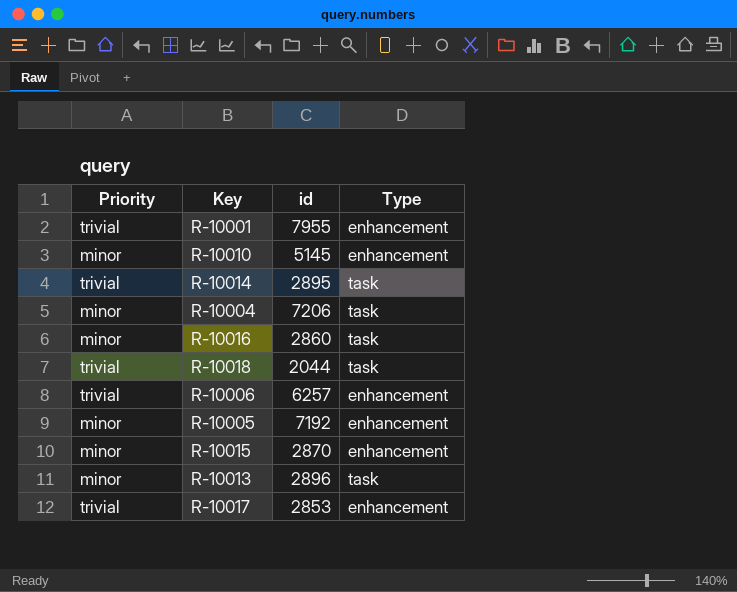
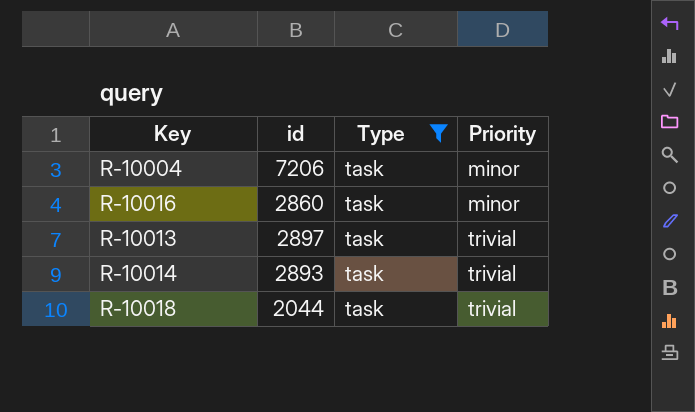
filter: none -> Type = task
row order: none -> Priority ascending
column Priority | position: 1 -> 4
R-10013 | id: 2896 -> 2897
R-10013 | Priority: minor -> trivial
R-10014 | id: 2895 -> 2893

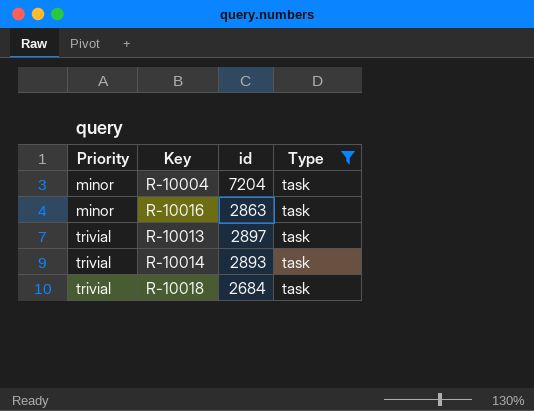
column Priority | position: 4 -> 1
R-10004 | id: 7206 -> 7204
R-10016 | id: 2860 -> 2863
R-10018 | id: 2044 -> 2684

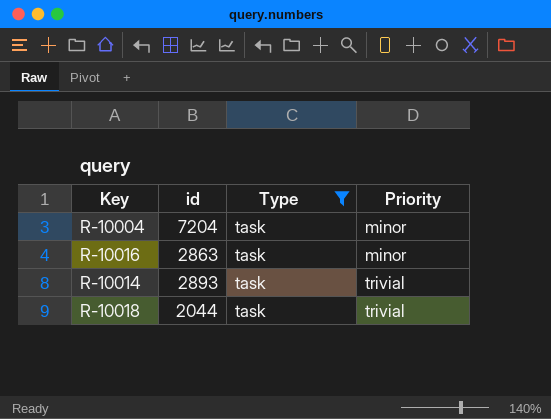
column Priority | position: 1 -> 4
row R-10013: trivial | 2897 | task -> none
R-10018 | id: 2684 -> 2044

